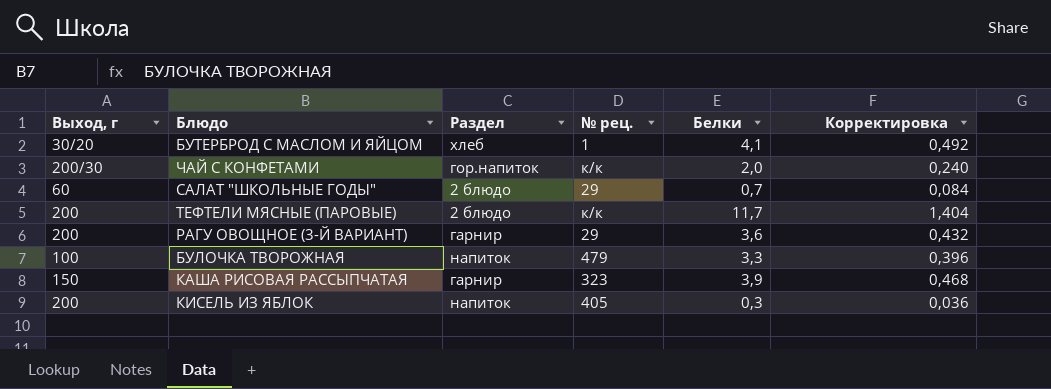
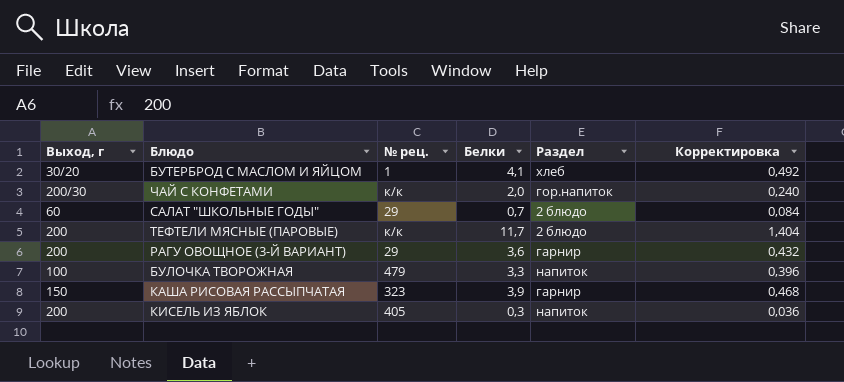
column Раздел | position: 3 -> 5

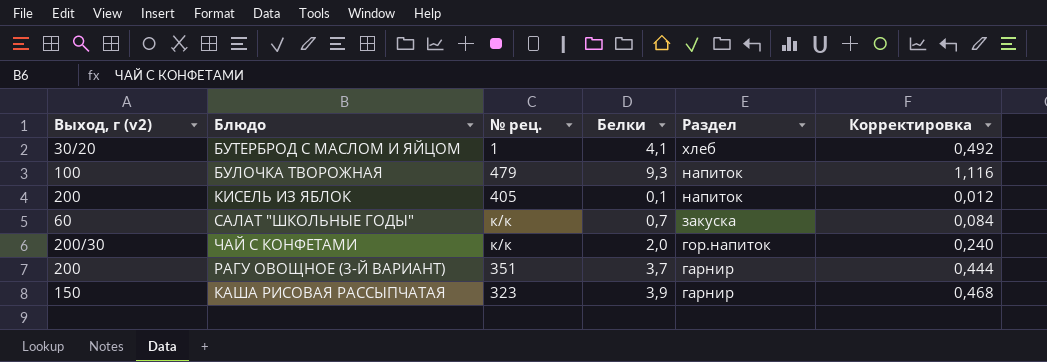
row order: none -> Раздел descending
column name: Выход, г -> Выход, г (v2)
row ТЕФТЕЛИ МЯСНЫЕ (ПАРОВЫЕ): 200 | к/к | 11,7 | 2 блюдо | 1,404 -> none
БУЛОЧКА ТВОРОЖНАЯ | Белки: 3,3 -> 9,3
БУЛОЧКА ТВОРОЖНАЯ | Корректировка: 0,396 -> 1,116
КИСЕЛЬ ИЗ ЯБЛОК | Белки: 0,3 -> 0,1
КИСЕЛЬ ИЗ ЯБЛОК | Корректировка: 0,036 -> 0,012
САЛАТ "ШКОЛЬНЫЕ ГОДЫ" | № рец.: 29 -> к/к
САЛАТ "ШКОЛЬНЫЕ ГОДЫ" | Раздел: 2 блюдо -> закуска
РАГУ ОВОЩНОЕ (3-Й ВАРИАНТ) | № рец.: 29 -> 351
РАГУ ОВОЩНОЕ (3-Й ВАРИАНТ) | Белки: 3,6 -> 3,7
РАГУ ОВОЩНОЕ (3-Й ВАРИАНТ) | Корректировка: 0,432 -> 0,444

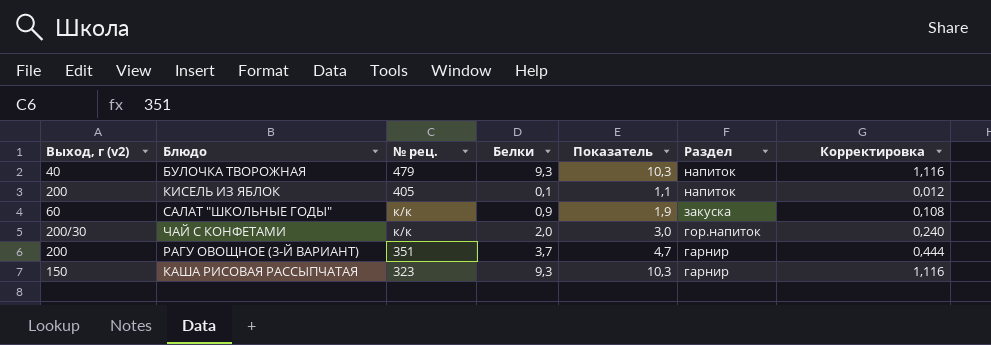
column Показатель | formula: none -> [Белки] + 1
row БУТЕРБРОД С МАСЛОМ И ЯЙЦОМ: 30/20 | 1 | 4,1 | хлеб | 0,492 -> none
БУЛОЧКА ТВОРОЖНАЯ | Выход, г (v2): 100 -> 40
САЛАТ "ШКОЛЬНЫЕ ГОДЫ" | Белки: 0,7 -> 0,9
САЛАТ "ШКОЛЬНЫЕ ГОДЫ" | Корректировка: 0,084 -> 0,108
КАША РИСОВАЯ РАССЫПЧАТАЯ | Белки: 3,9 -> 9,3
КАША РИСОВАЯ РАССЫПЧАТАЯ | Корректировка: 0,468 -> 1,116

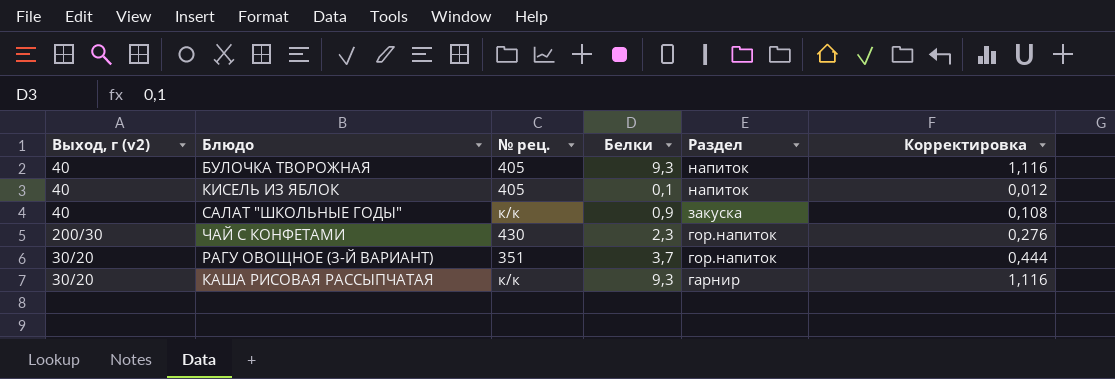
column Показатель | formula: [Белки] + 1 -> none
БУЛОЧКА ТВОРОЖНАЯ | № рец.: 479 -> 405
КИСЕЛЬ ИЗ ЯБЛОК | Выход, г (v2): 200 -> 40
САЛАТ "ШКОЛЬНЫЕ ГОДЫ" | Выход, г (v2): 60 -> 40
ЧАЙ С КОНФЕТАМИ | № рец.: к/к -> 430
ЧАЙ С КОНФЕТАМИ | Белки: 2,0 -> 2,3
ЧАЙ С КОНФЕТАМИ | Корректировка: 0,240 -> 0,276
РАГУ ОВОЩНОЕ (3-Й ВАРИАНТ) | Выход, г (v2): 200 -> 30/20
РАГУ ОВОЩНОЕ (3-Й ВАРИАНТ) | Раздел: гарнир -> гор.напиток
КАША РИСОВАЯ РАССЫПЧАТАЯ | Выход, г (v2): 150 -> 30/20
КАША РИСОВАЯ РАССЫПЧАТАЯ | № рец.: 323 -> к/к

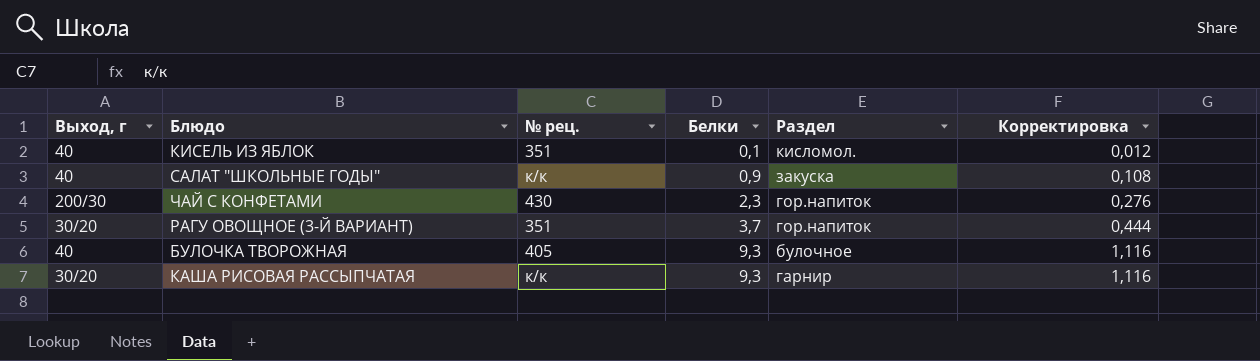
row order: Раздел descending -> Белки ascending
column name: Выход, г (v2) -> Выход, г
КИСЕЛЬ ИЗ ЯБЛОК | № рец.: 405 -> 351
КИСЕЛЬ ИЗ ЯБЛОК | Раздел: напиток -> кисломол.
БУЛОЧКА ТВОРОЖНАЯ | Раздел: напиток -> булочное

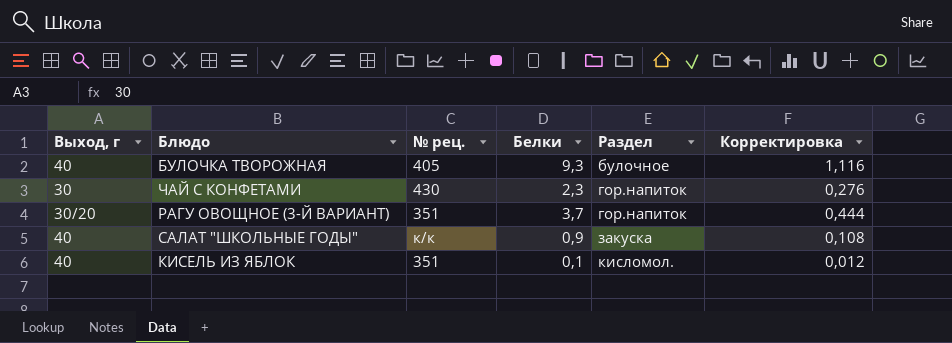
row order: Белки ascending -> Раздел ascending
row КАША РИСОВАЯ РАССЫПЧАТАЯ: 30/20 | к/к | 9,3 | гарнир | 1,116 -> none
ЧАЙ С КОНФЕТАМИ | Выход, г: 200/30 -> 30

